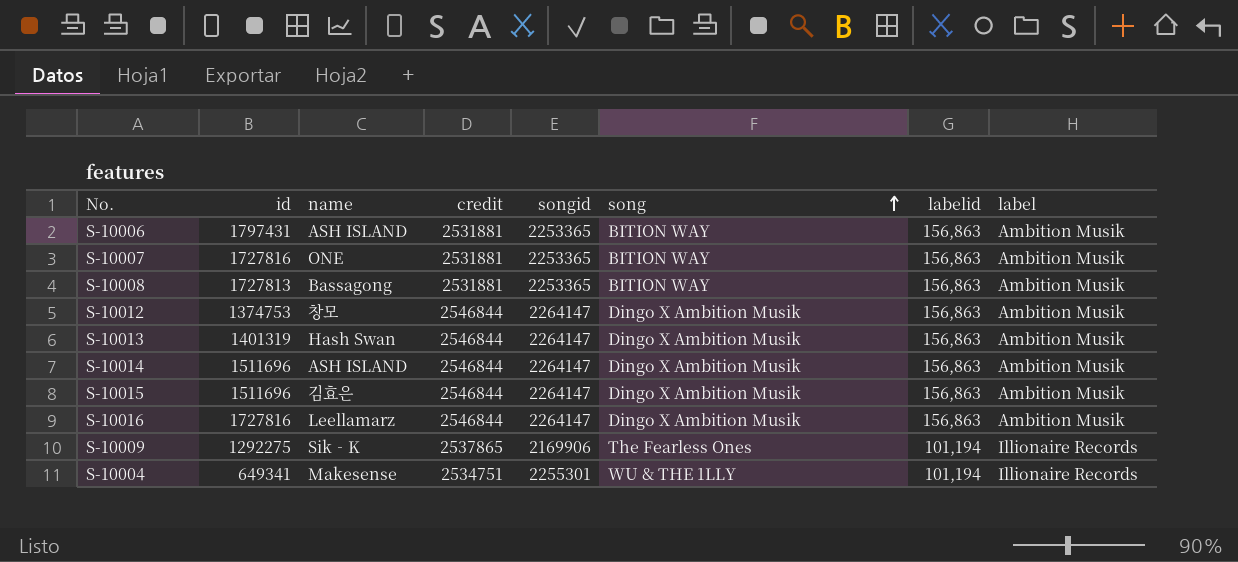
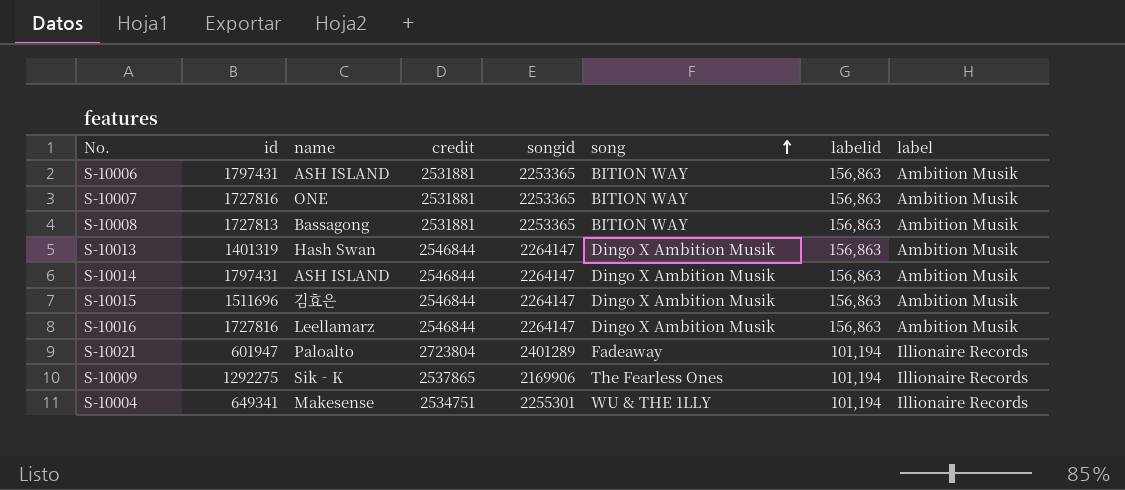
row S-10012: 1374753 | 창모 | 2546844 | 2264147 | Dingo X Ambition Musik | 156,863 | Ambition Musik -> none
S-10014 | id: 1511696 -> 1797431
row S-10021: none -> 601947 | Paloalto | 2723804 | 2401289 | Fadeaway | 101,194 | Illionaire Records

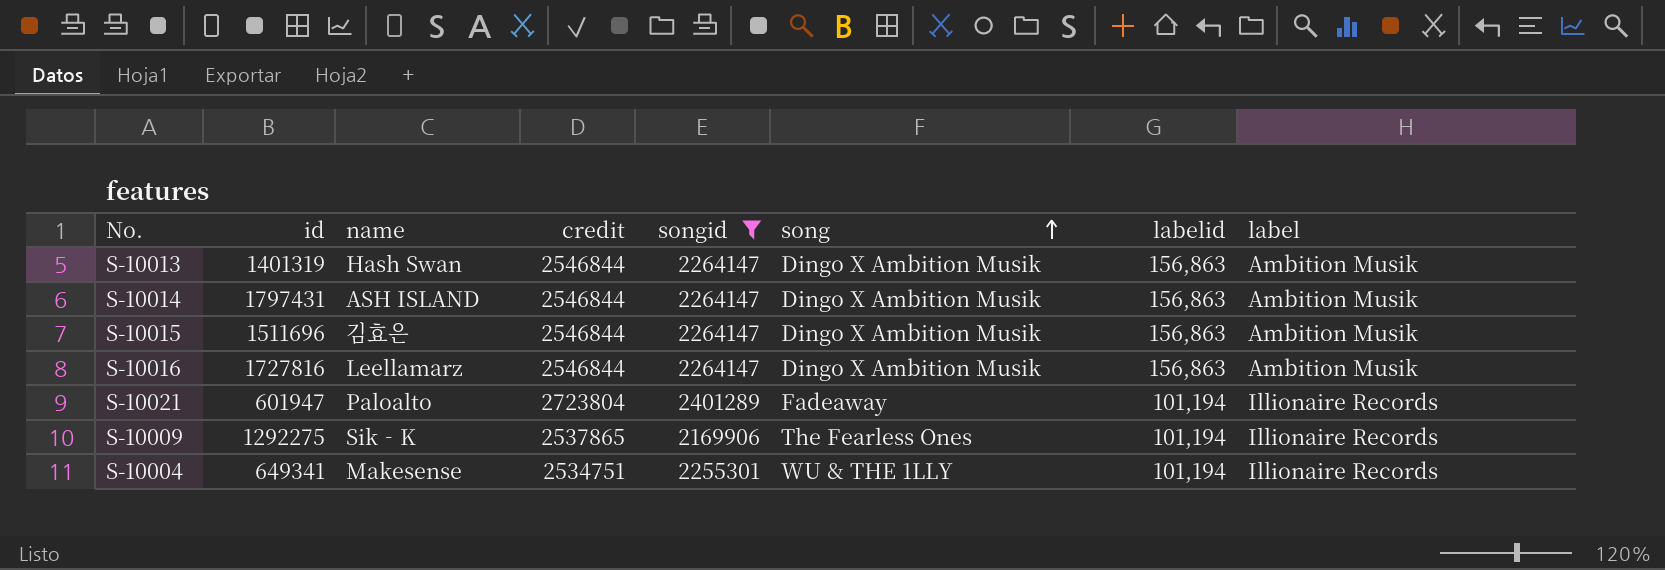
filter: none -> songid != 2253365

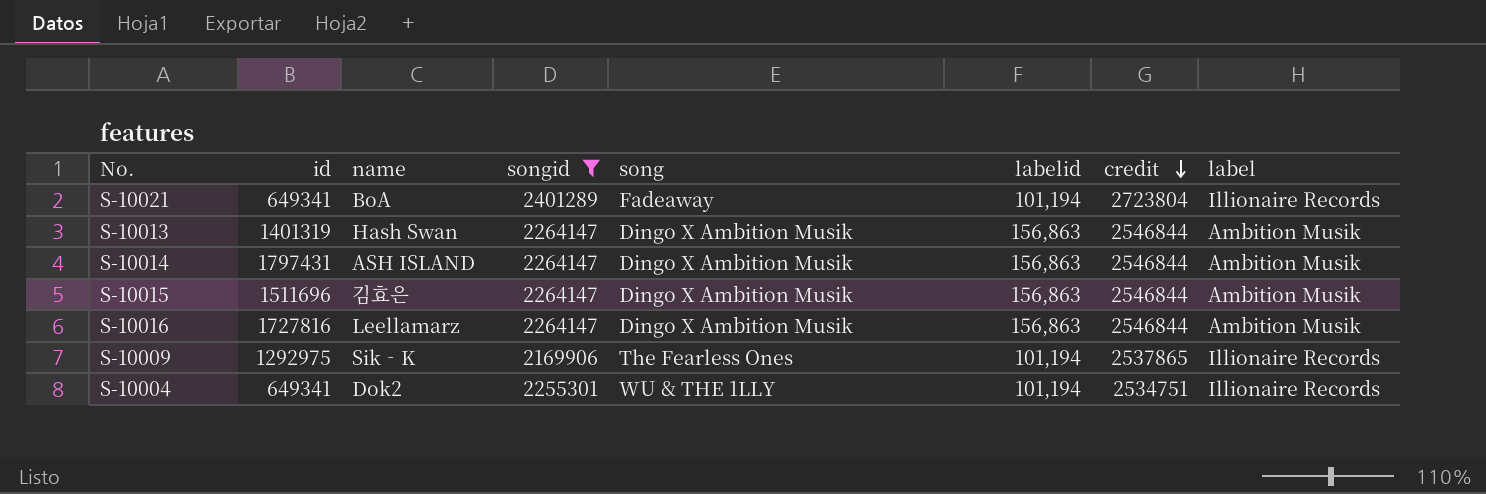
row order: song ascending -> credit descending
column credit | position: 4 -> 7
S-10021 | id: 601947 -> 649341
S-10021 | name: Paloalto -> BoA
S-10009 | id: 1292275 -> 1292975
S-10004 | name: Makesense -> Dok2

